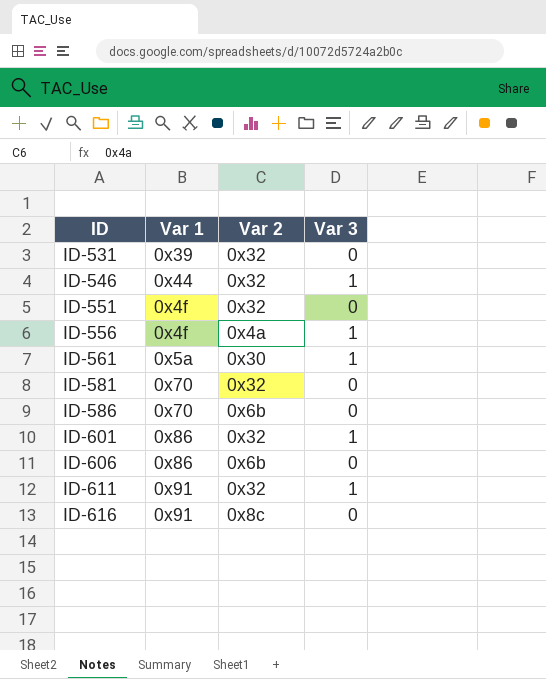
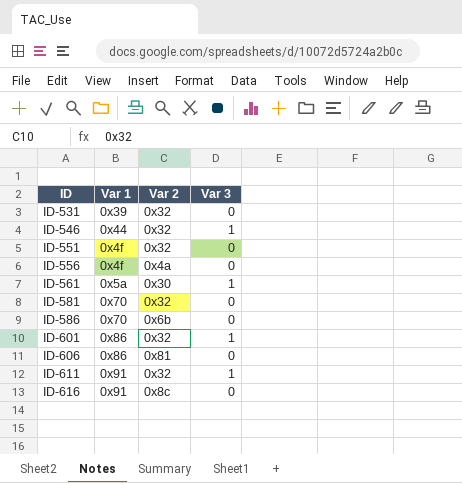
ID-556 | Var 3: 1 -> 0
ID-606 | Var 2: 0x6b -> 0x81

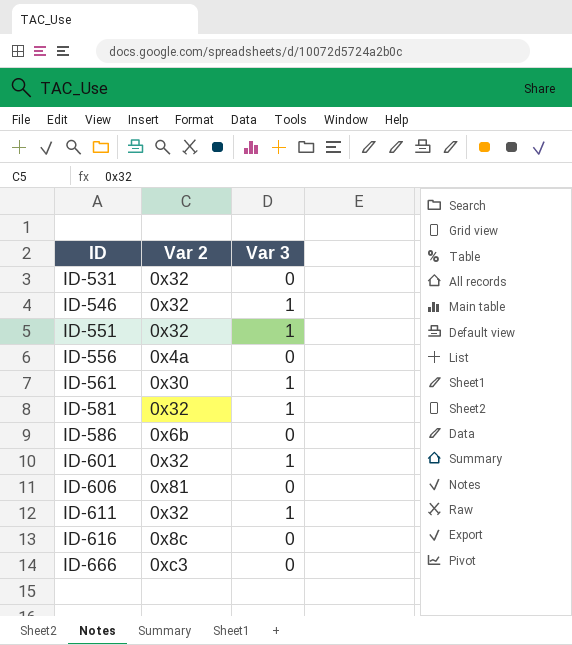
column Var 1 | position: 2 -> none
ID-551 | Var 3: 0 -> 1
ID-581 | Var 3: 0 -> 1
row ID-666: none -> 0xc3 | 0

